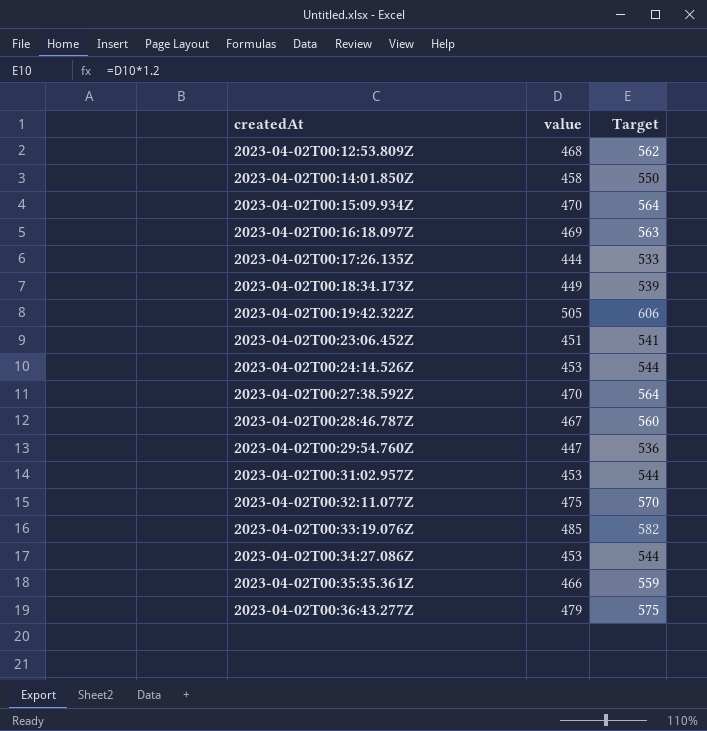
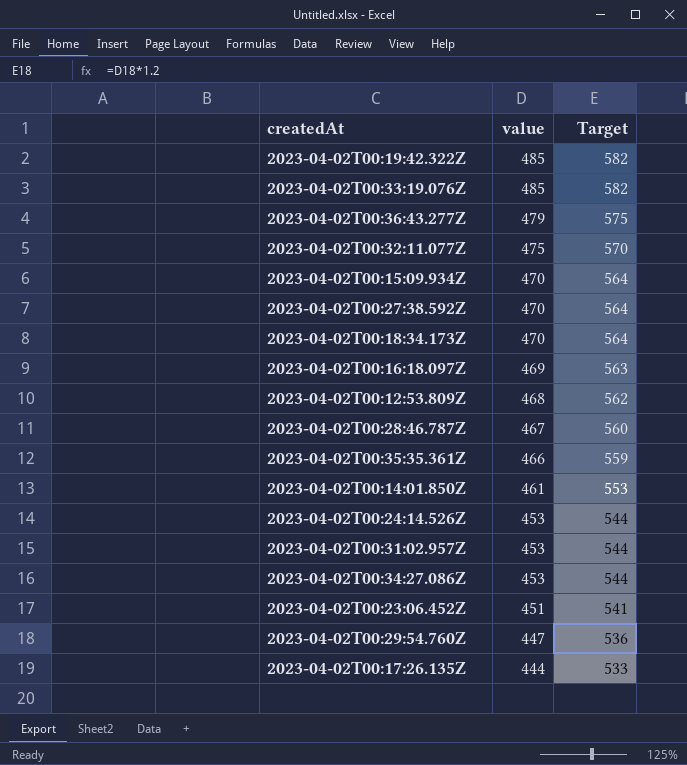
row order: createdAt ascending -> value descending
2023-04-02T00:19:42.322Z | value: 505 -> 485
2023-04-02T00:19:42.322Z | Target: 606 -> 582
2023-04-02T00:18:34.173Z | value: 449 -> 470
2023-04-02T00:18:34.173Z | Target: 539 -> 564
2023-04-02T00:14:01.850Z | value: 458 -> 461
2023-04-02T00:14:01.850Z | Target: 550 -> 553

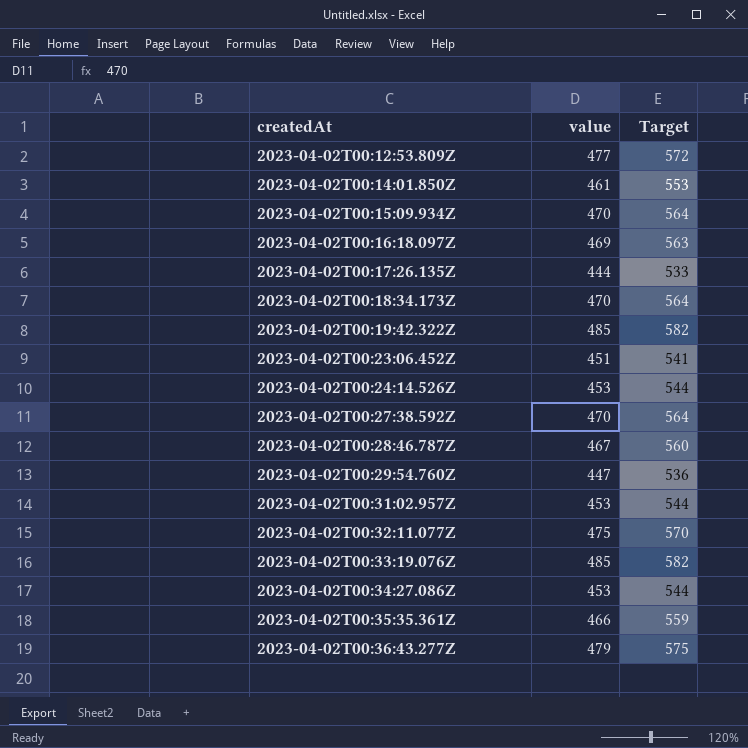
row order: value descending -> createdAt ascending
2023-04-02T00:12:53.809Z | value: 468 -> 477
2023-04-02T00:12:53.809Z | Target: 562 -> 572

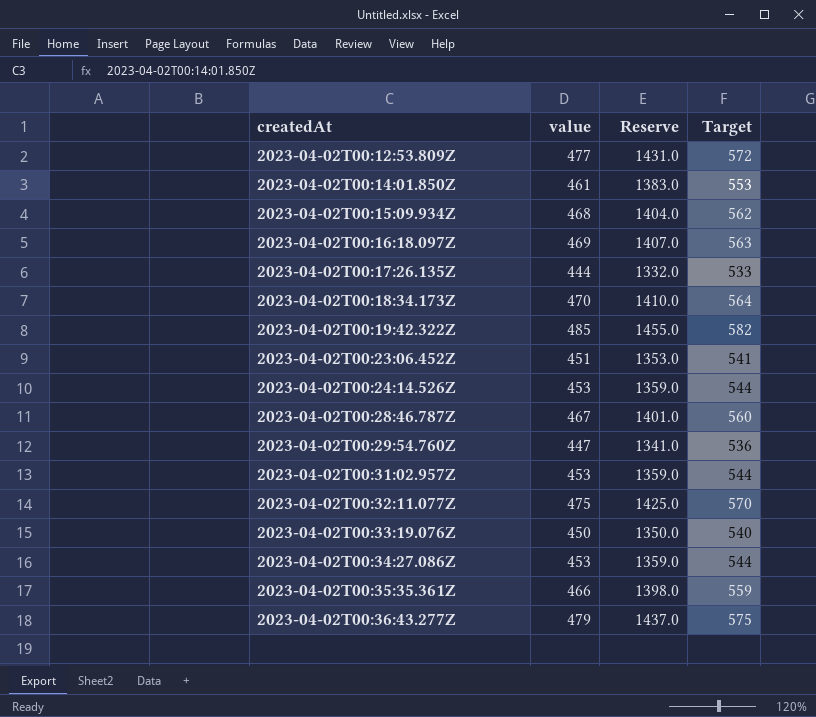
column Reserve | formula: none -> [value] * 3
row 2023-04-02T00:27:38.592Z: 470 | 564 -> none
2023-04-02T00:15:09.934Z | value: 470 -> 468
2023-04-02T00:15:09.934Z | Target: 564 -> 562
2023-04-02T00:33:19.076Z | value: 485 -> 450
2023-04-02T00:33:19.076Z | Target: 582 -> 540

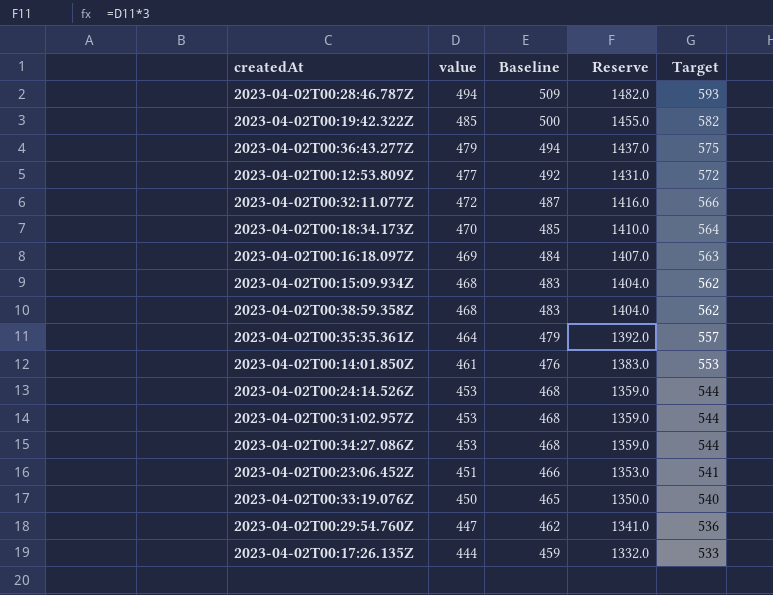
row order: createdAt ascending -> value descending
column Baseline | formula: none -> [value] + 15
2023-04-02T00:28:46.787Z | value: 467 -> 494
2023-04-02T00:28:46.787Z | Reserve: 1401.0 -> 1482.0
2023-04-02T00:28:46.787Z | Target: 560 -> 593
2023-04-02T00:32:11.077Z | value: 475 -> 472
2023-04-02T00:32:11.077Z | Reserve: 1425.0 -> 1416.0
2023-04-02T00:32:11.077Z | Target: 570 -> 566
row 2023-04-02T00:38:59.358Z: none -> 468 | 483 | 1404.0 | 562
2023-04-02T00:35:35.361Z | value: 466 -> 464
2023-04-02T00:35:35.361Z | Reserve: 1398.0 -> 1392.0
2023-04-02T00:35:35.361Z | Target: 559 -> 557

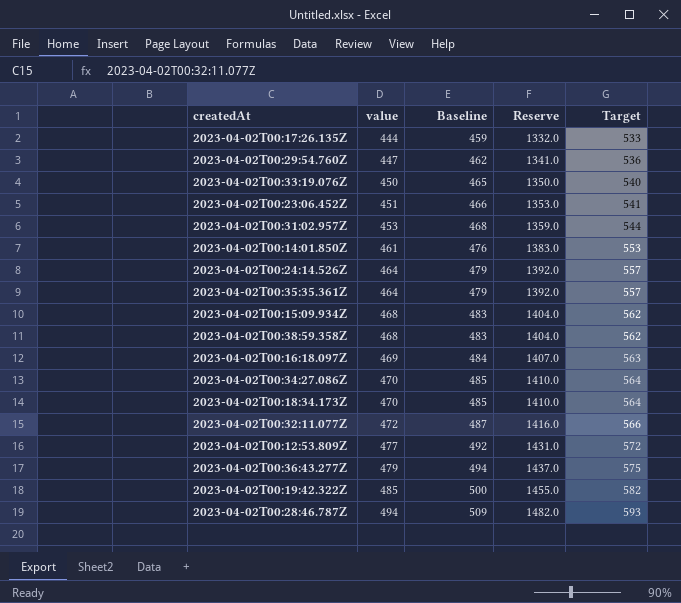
row order: value descending -> value ascending
2023-04-02T00:24:14.526Z | value: 453 -> 464
2023-04-02T00:24:14.526Z | Baseline: 468 -> 479
2023-04-02T00:24:14.526Z | Reserve: 1359.0 -> 1392.0
2023-04-02T00:24:14.526Z | Target: 544 -> 557
2023-04-02T00:34:27.086Z | value: 453 -> 470
2023-04-02T00:34:27.086Z | Baseline: 468 -> 485
2023-04-02T00:34:27.086Z | Reserve: 1359.0 -> 1410.0
2023-04-02T00:34:27.086Z | Target: 544 -> 564

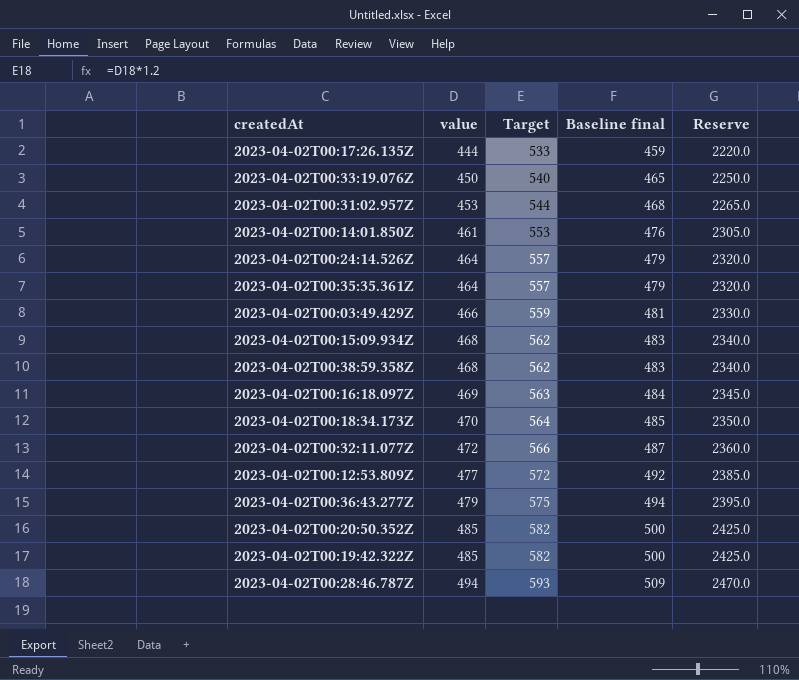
column Target | position: 5 -> 3
column name: Baseline -> Baseline final
column Reserve | formula: [value] * 3 -> [value] * 5
row 2023-04-02T00:29:54.760Z: 447 | 462 | 1341.0 | 536 -> none
row 2023-04-02T00:23:06.452Z: 451 | 466 | 1353.0 | 541 -> none
row 2023-04-02T00:34:27.086Z: 470 | 485 | 1410.0 | 564 -> none
row 2023-04-02T00:03:49.429Z: none -> 466 | 559 | 481 | 2330.0
row 2023-04-02T00:20:50.352Z: none -> 485 | 582 | 500 | 2425.0

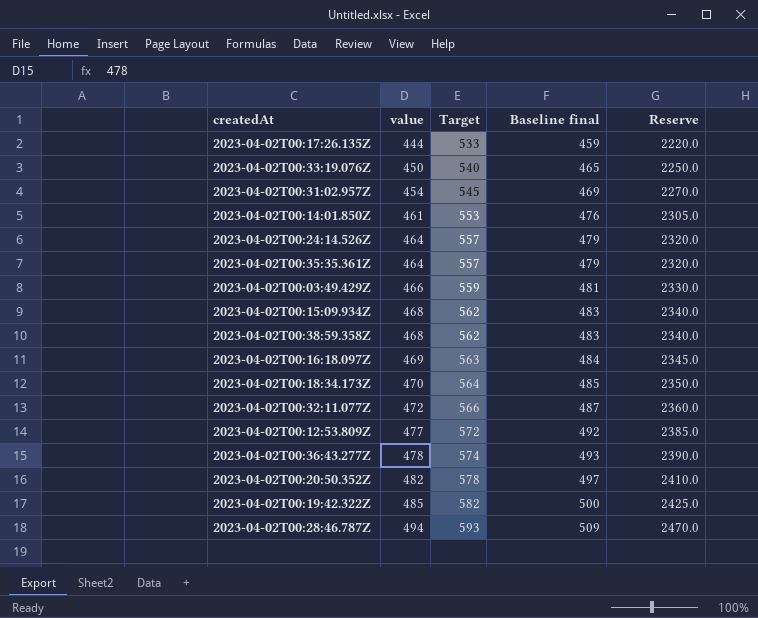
2023-04-02T00:31:02.957Z | value: 453 -> 454
2023-04-02T00:31:02.957Z | Target: 544 -> 545
2023-04-02T00:31:02.957Z | Baseline final: 468 -> 469
2023-04-02T00:31:02.957Z | Reserve: 2265.0 -> 2270.0
2023-04-02T00:36:43.277Z | value: 479 -> 478
2023-04-02T00:36:43.277Z | Target: 575 -> 574
2023-04-02T00:36:43.277Z | Baseline final: 494 -> 493
2023-04-02T00:36:43.277Z | Reserve: 2395.0 -> 2390.0
2023-04-02T00:20:50.352Z | value: 485 -> 482
2023-04-02T00:20:50.352Z | Target: 582 -> 578
2023-04-02T00:20:50.352Z | Baseline final: 500 -> 497
2023-04-02T00:20:50.352Z | Reserve: 2425.0 -> 2410.0

